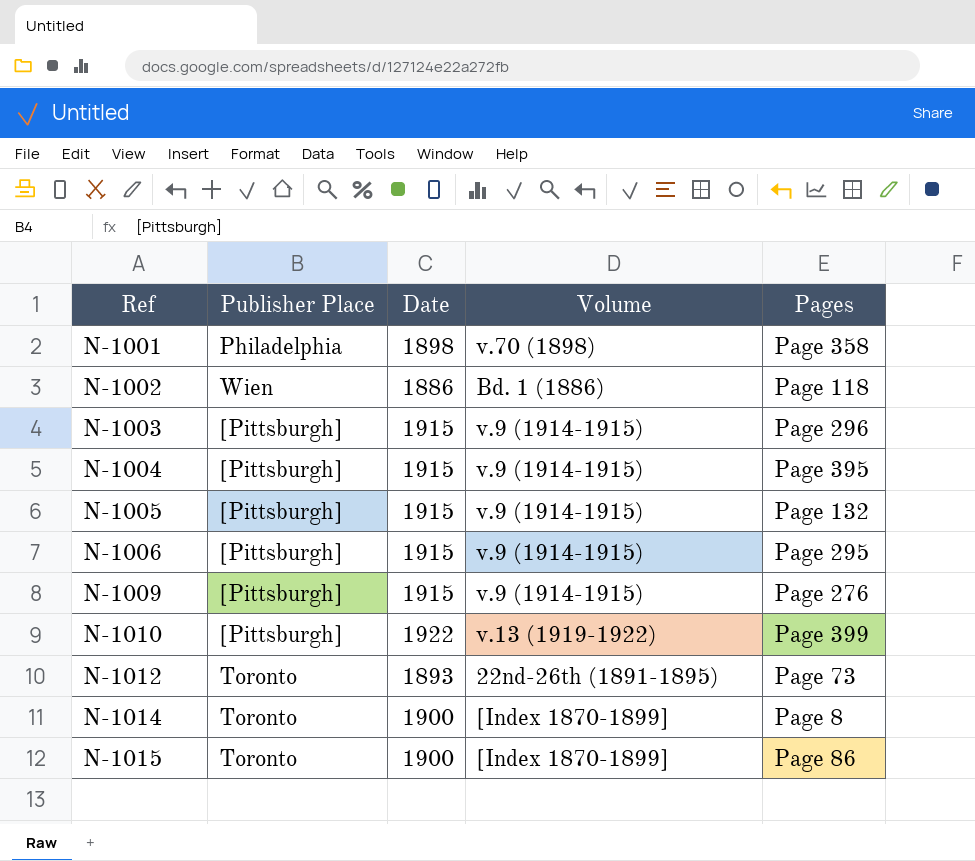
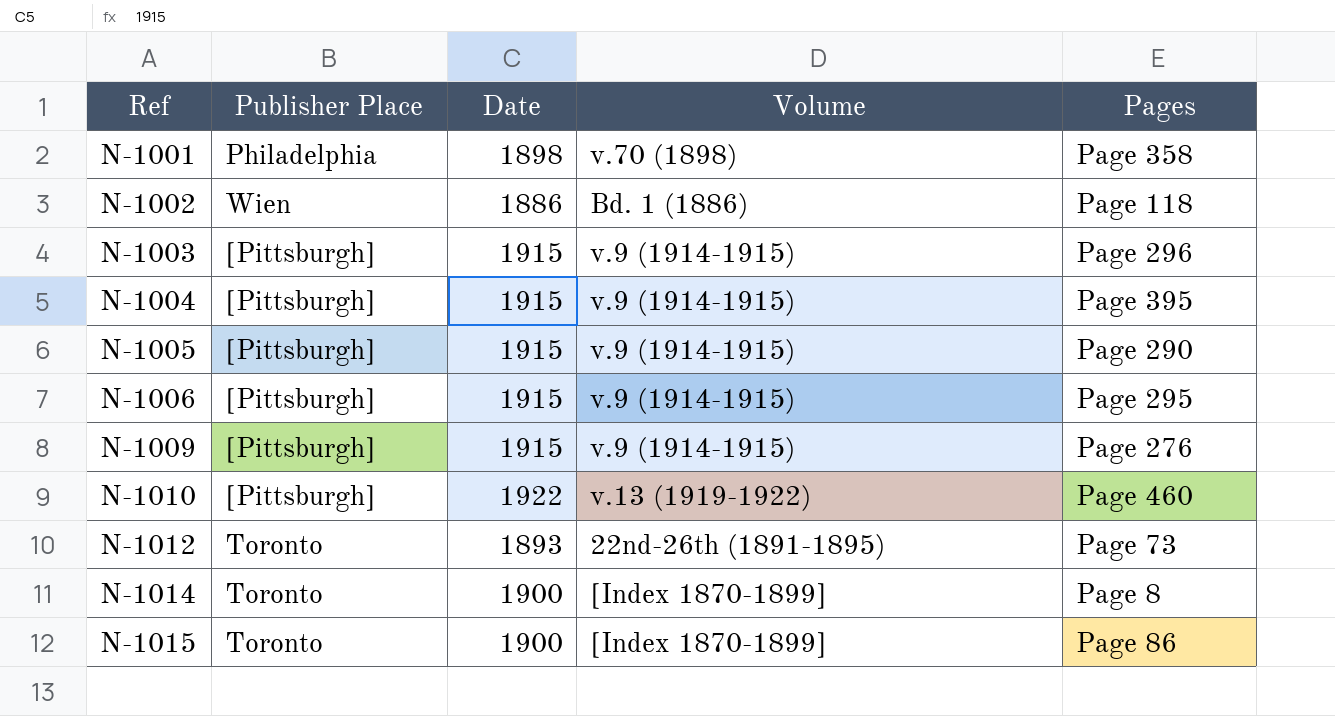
N-1005 | Pages: Page 132 -> Page 290
N-1010 | Pages: Page 399 -> Page 460

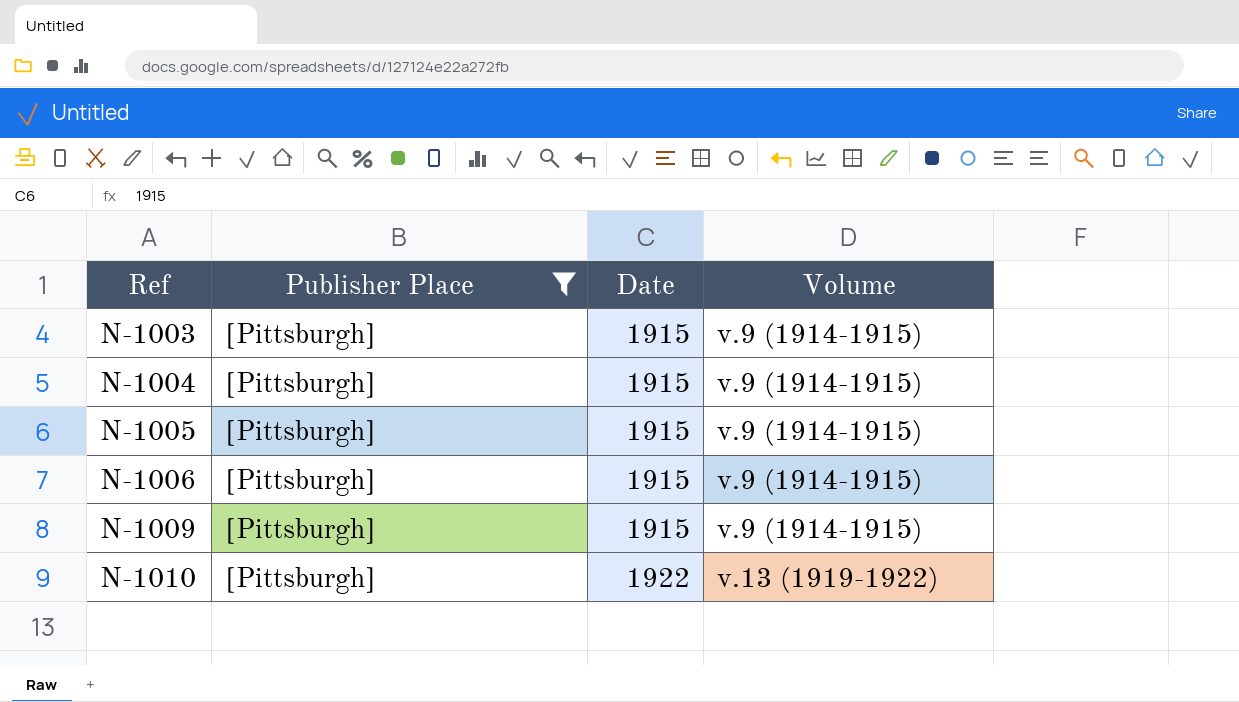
filter: none -> Publisher Place = [Pittsburgh]
column Pages | position: 5 -> none

